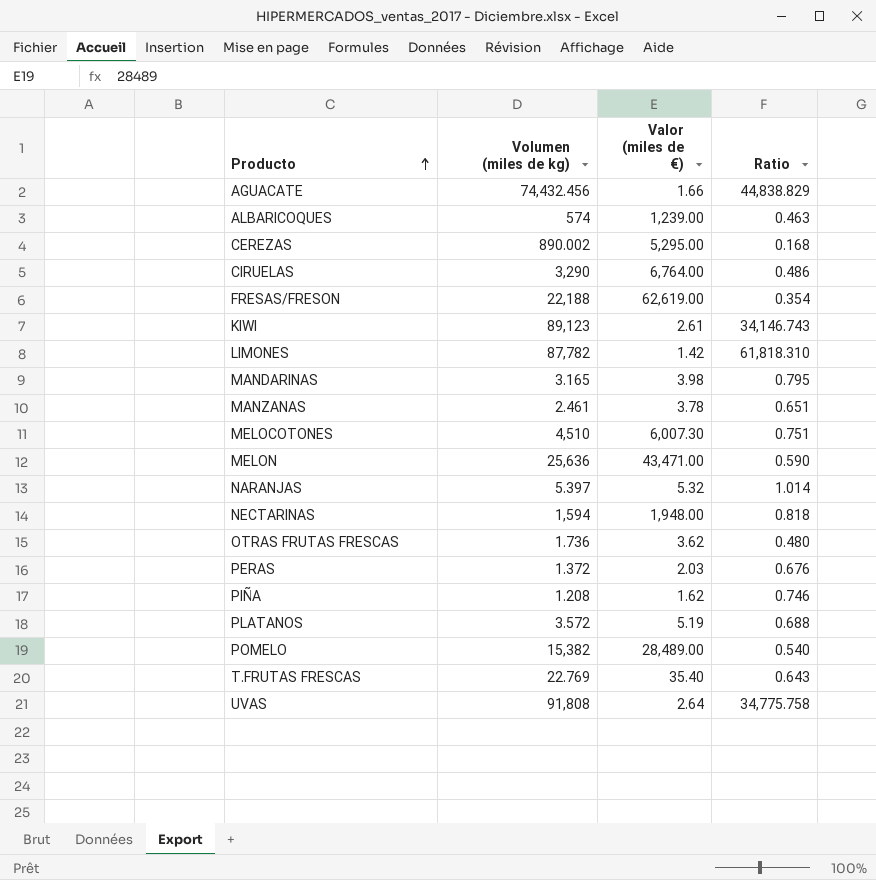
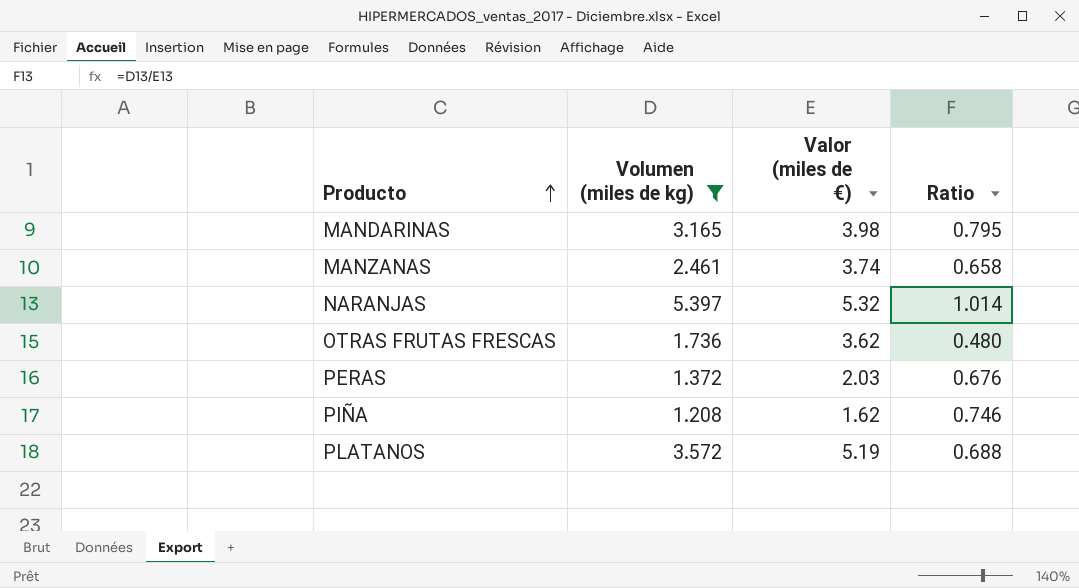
filter: none -> Volumen (miles de kg) <= 5.397
MANZANAS | Valor (miles de €): 3.78 -> 3.74
MANZANAS | Ratio: 0.651 -> 0.658

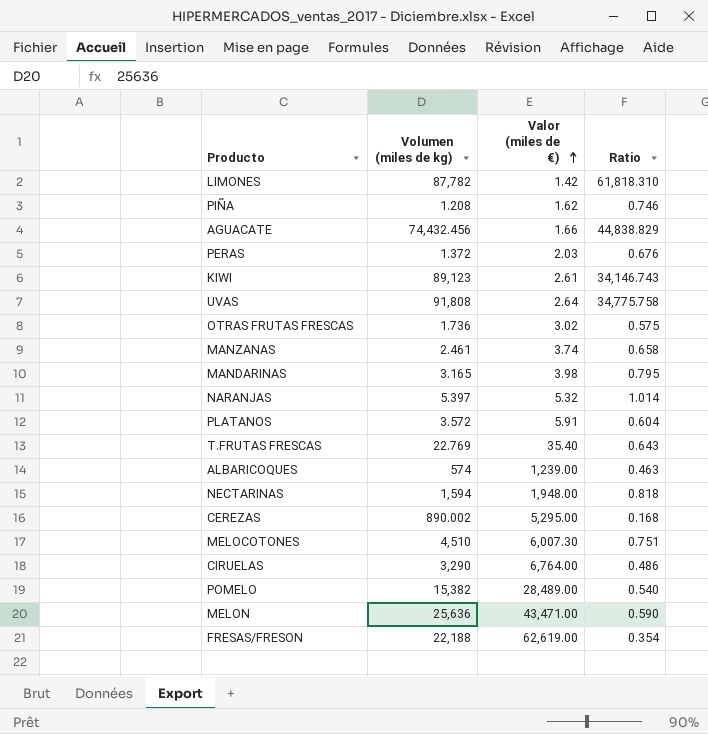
filter: Volumen (miles de kg) <= 5.397 -> none
row order: Producto ascending -> Valor (miles de €) ascending
OTRAS FRUTAS FRESCAS | Valor (miles de €): 3.62 -> 3.02
OTRAS FRUTAS FRESCAS | Ratio: 0.480 -> 0.575
PLATANOS | Valor (miles de €): 5.19 -> 5.91
PLATANOS | Ratio: 0.688 -> 0.604

